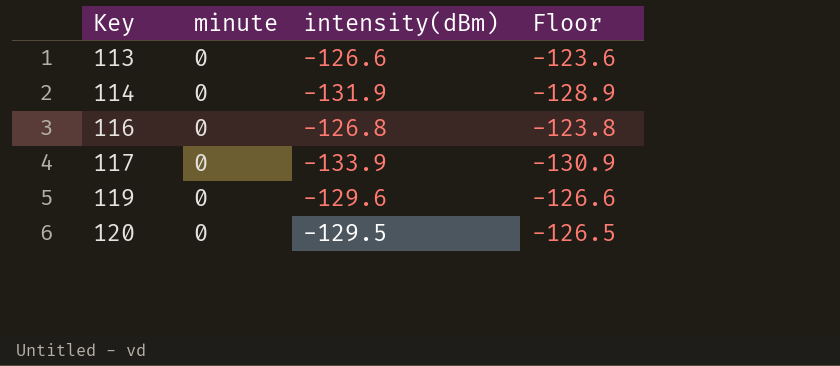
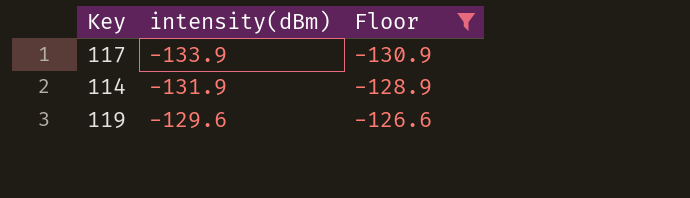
filter: none -> Floor <= -126.6
row order: Key ascending -> intensity(dBm) ascending
column minute | position: 2 -> none

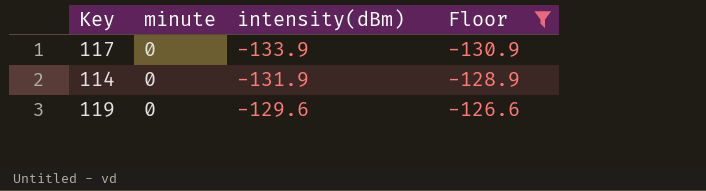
column minute | position: none -> 2

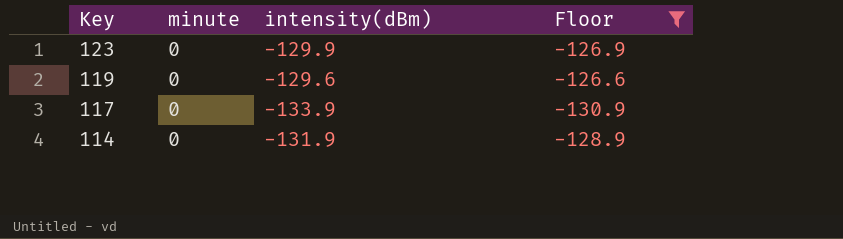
row order: intensity(dBm) ascending -> Key descending
row 123: none -> 0 | -129.9 | -126.9

